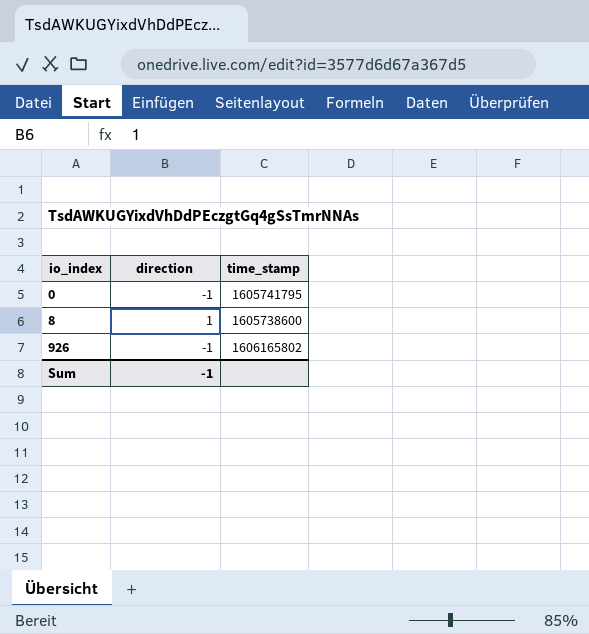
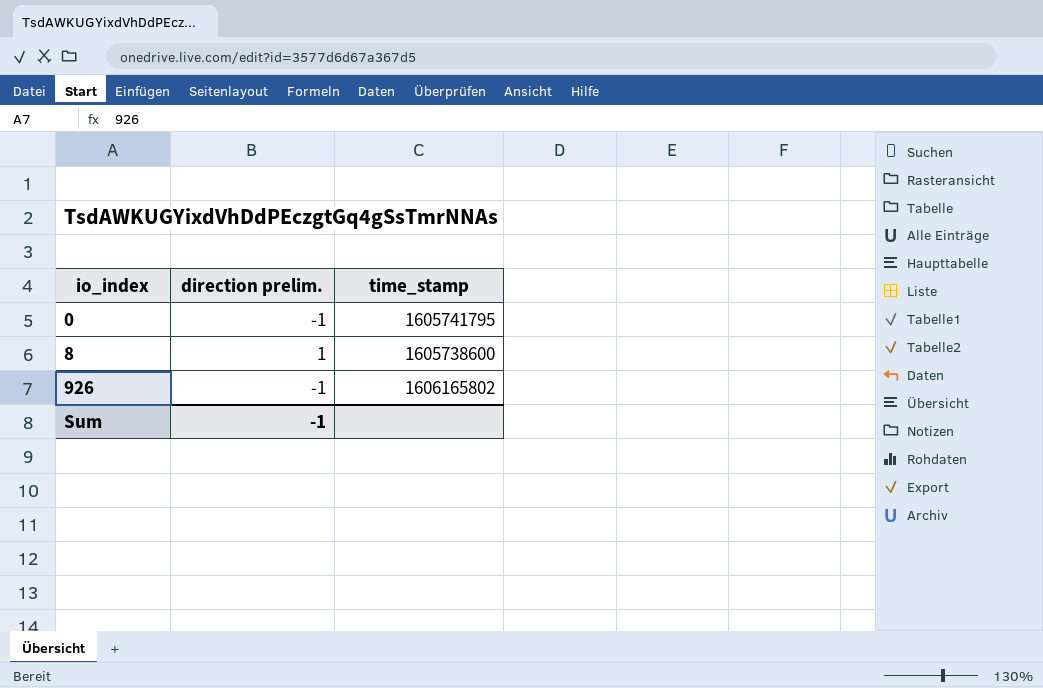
column name: direction -> direction prelim.

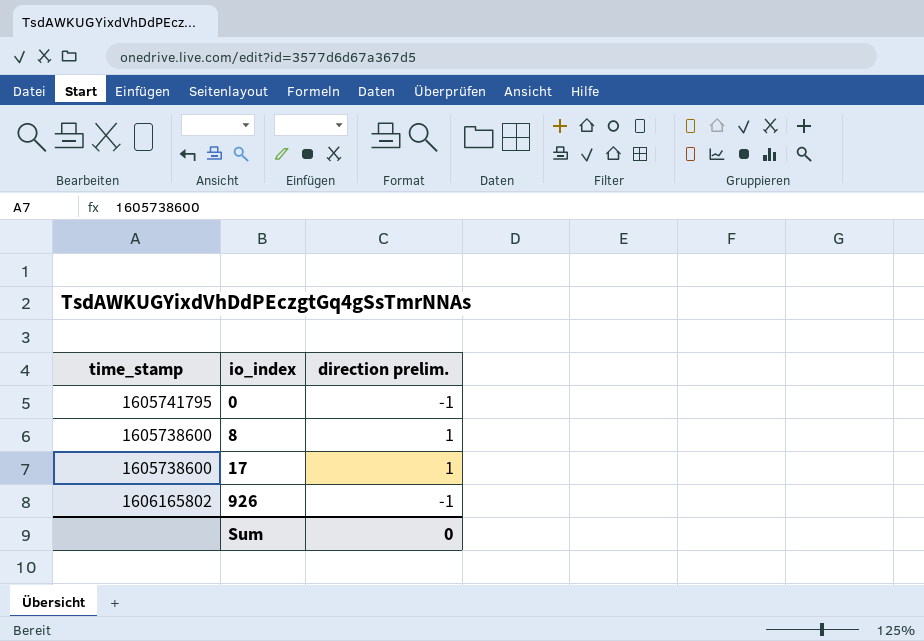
column time_stamp | position: 3 -> 1
row 17: none -> 1605738600 | 1
Sum | direction prelim.: -1 -> 0

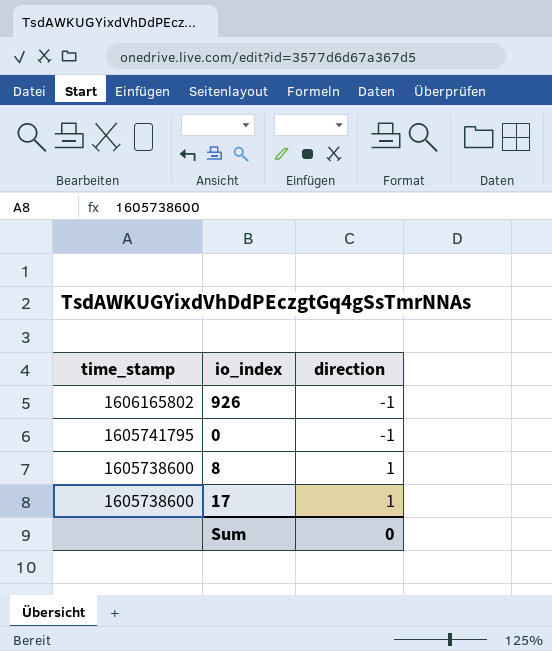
row order: io_index ascending -> time_stamp descending
column name: direction prelim. -> direction

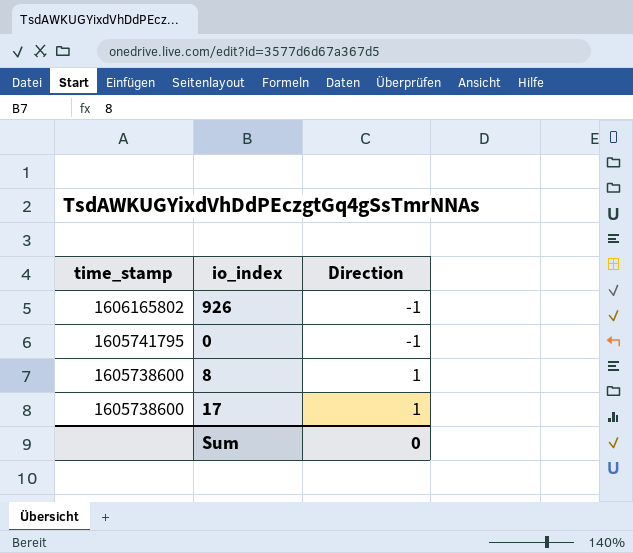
column name: direction -> Direction

